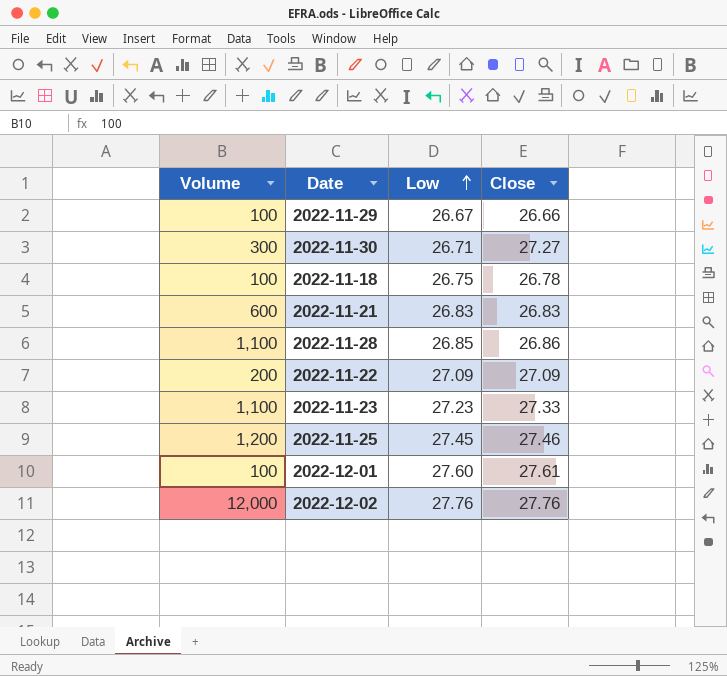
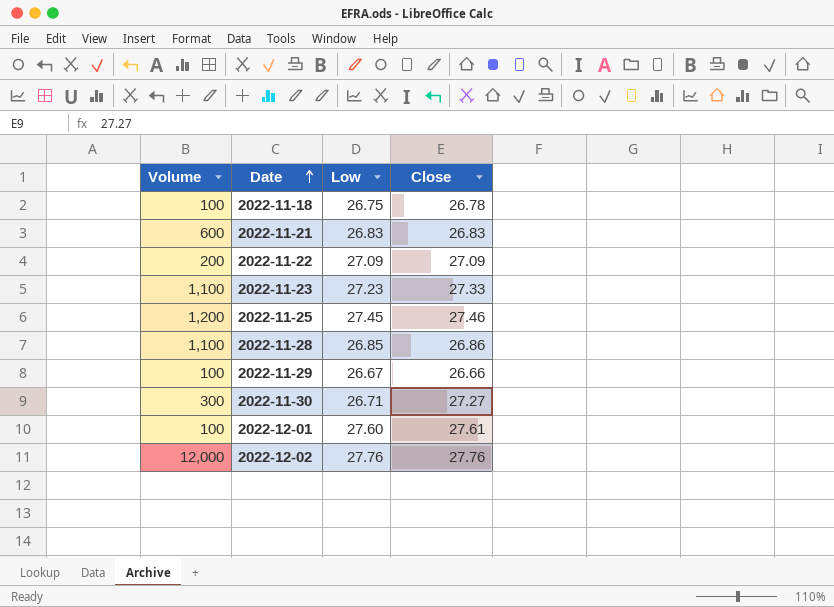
row order: Low ascending -> Date ascending

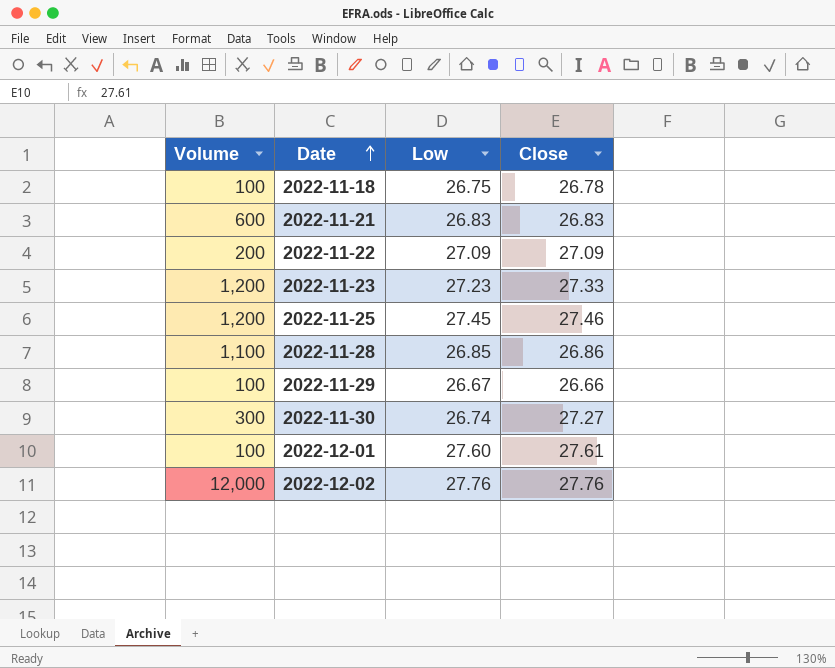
2022-11-23 | Volume: 1,100 -> 1,200
2022-11-30 | Low: 26.71 -> 26.74

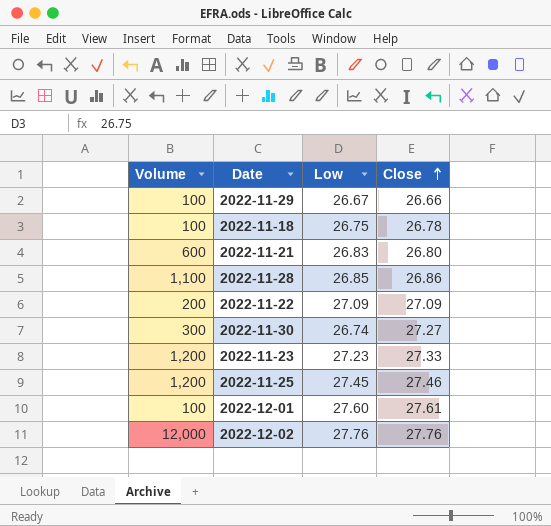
row order: Date ascending -> Close ascending
2022-11-21 | Close: 26.83 -> 26.80

